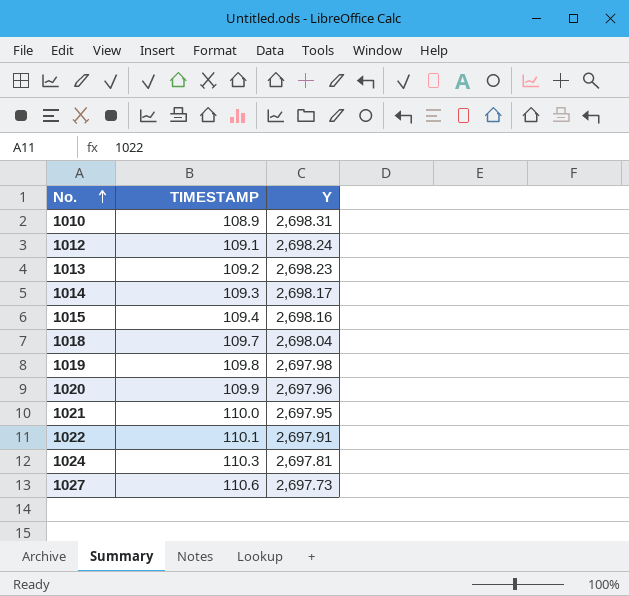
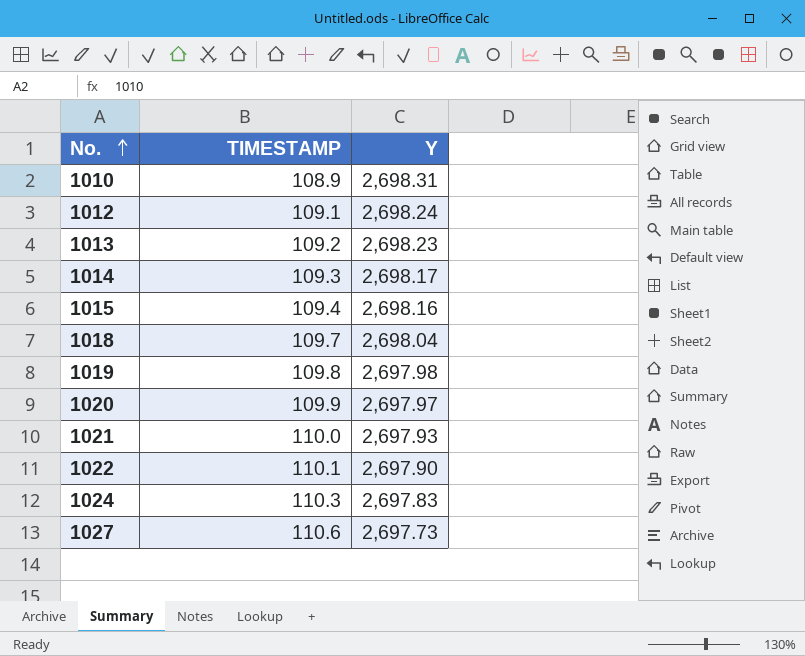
1020 | Y: 2,697.96 -> 2,697.97
1021 | Y: 2,697.95 -> 2,697.93
1022 | Y: 2,697.91 -> 2,697.90
1024 | Y: 2,697.81 -> 2,697.83

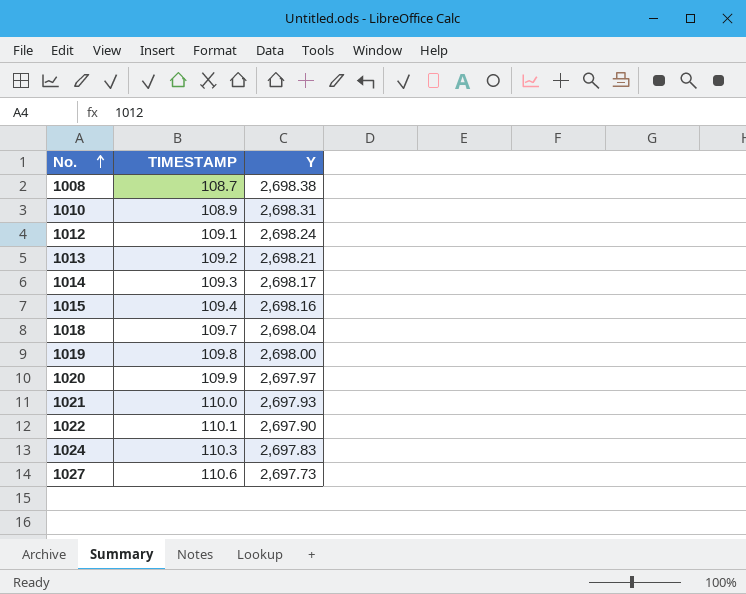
row 1008: none -> 108.7 | 2,698.38
1013 | Y: 2,698.23 -> 2,698.21
1019 | Y: 2,697.98 -> 2,698.00

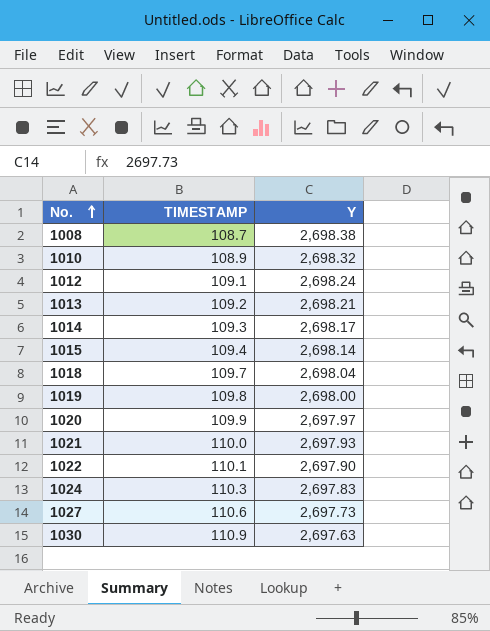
1010 | Y: 2,698.31 -> 2,698.32
1015 | Y: 2,698.16 -> 2,698.14
row 1030: none -> 110.9 | 2,697.63

